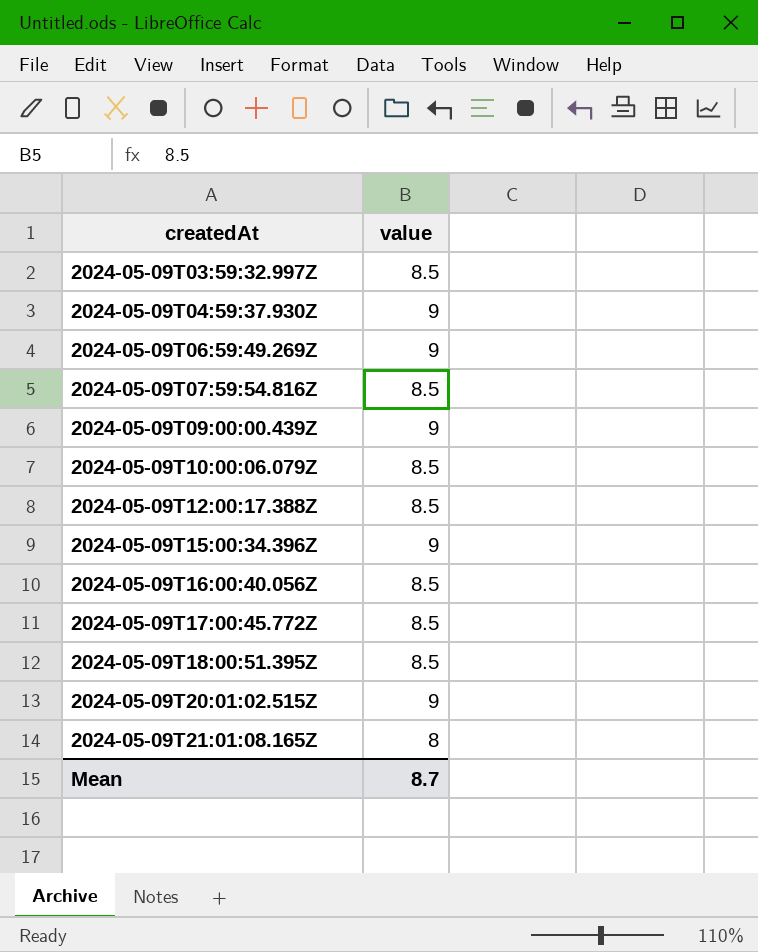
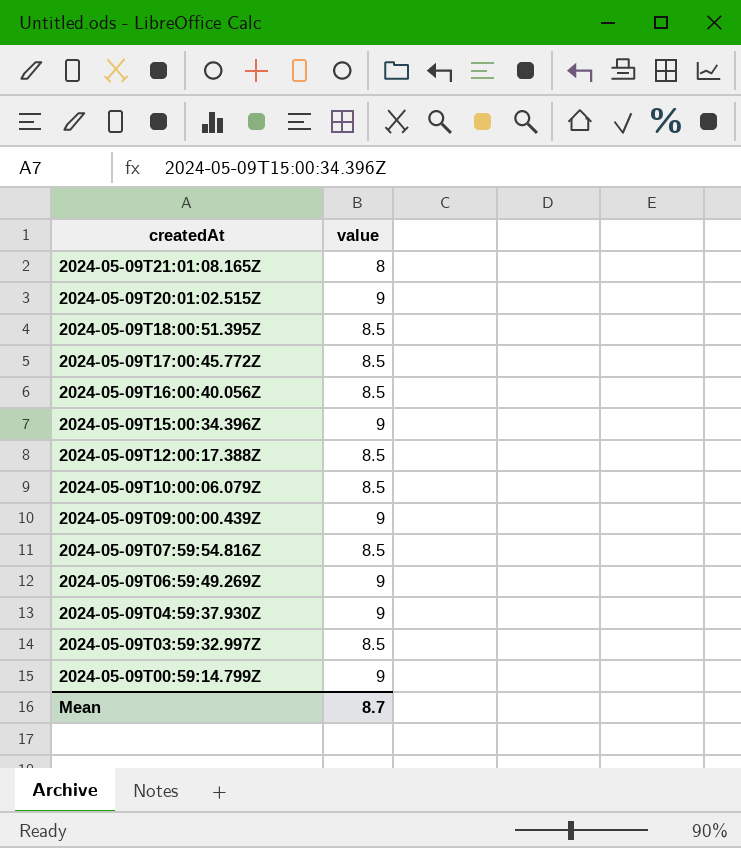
row order: createdAt ascending -> createdAt descending
row 2024-05-09T00:59:14.799Z: none -> 9

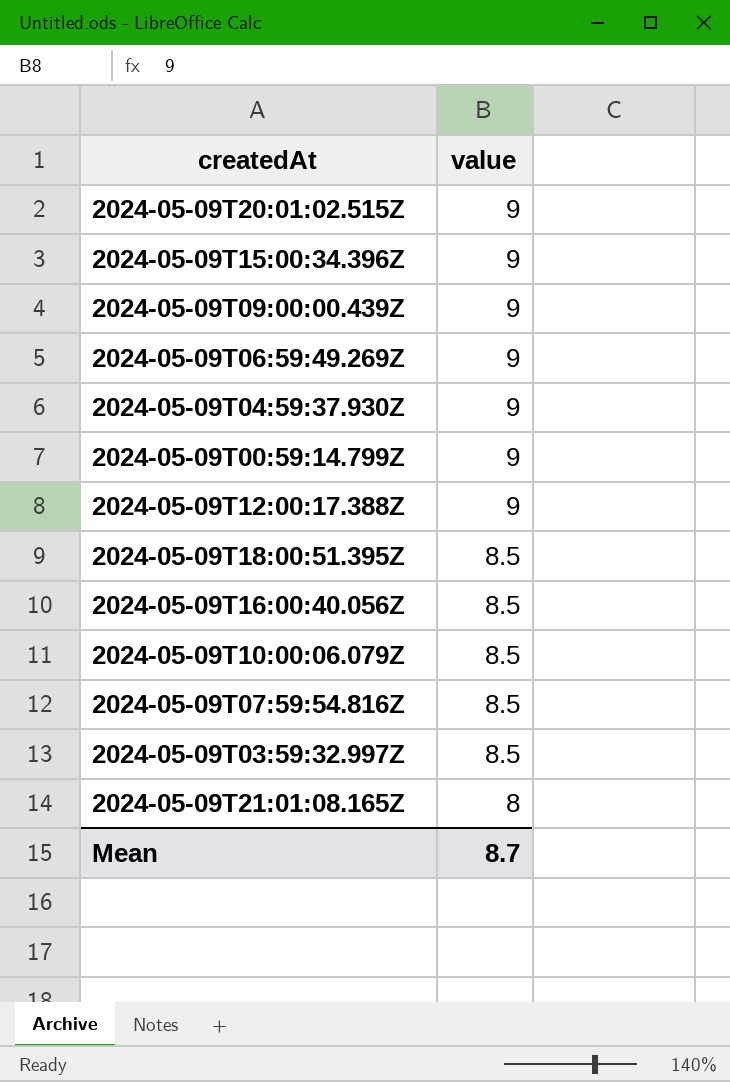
row order: createdAt descending -> value descending
row 2024-05-09T17:00:45.772Z: 8.5 -> none
2024-05-09T12:00:17.388Z | value: 8.5 -> 9

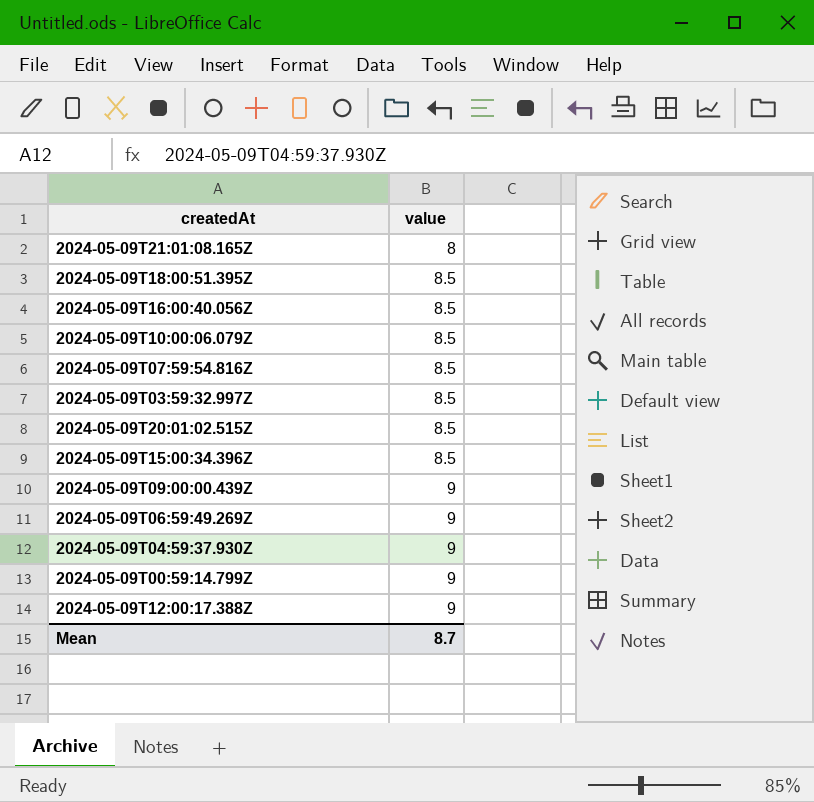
row order: value descending -> value ascending
2024-05-09T20:01:02.515Z | value: 9 -> 8.5
2024-05-09T15:00:34.396Z | value: 9 -> 8.5

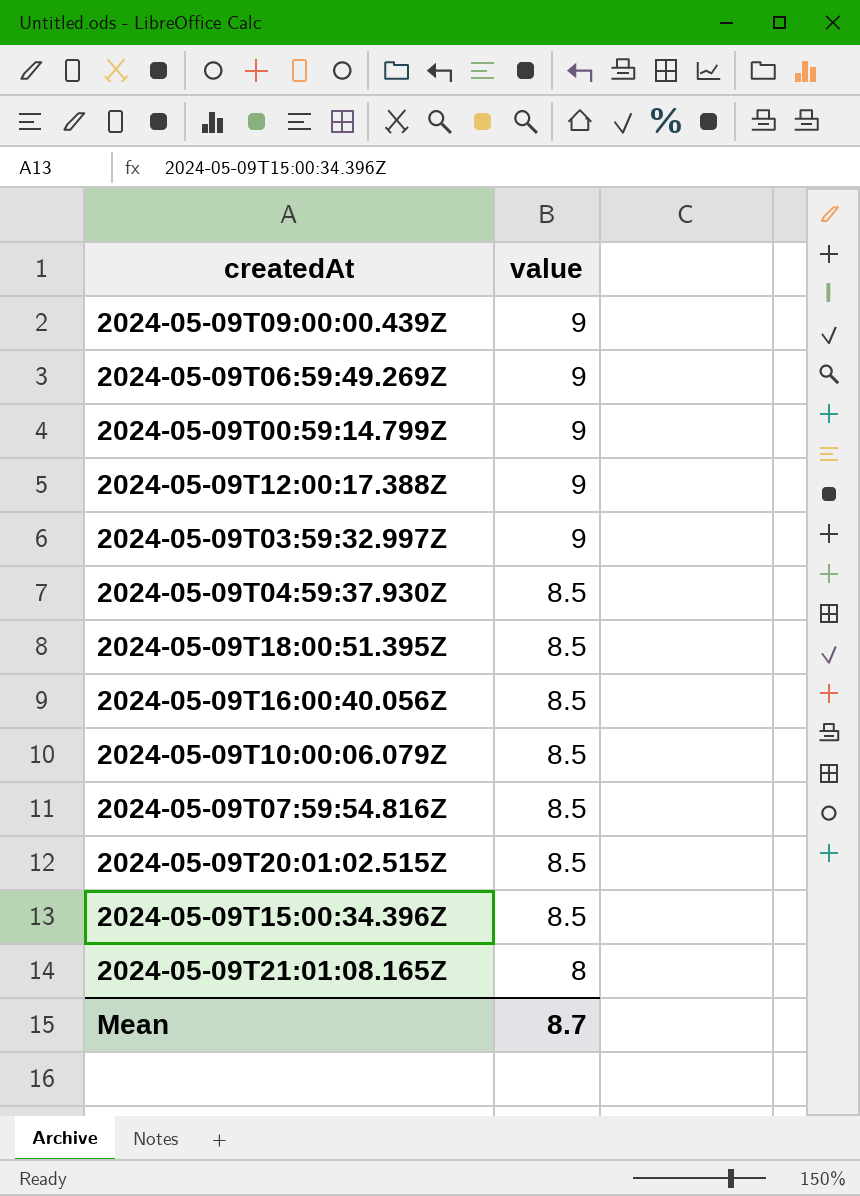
row order: value ascending -> value descending
2024-05-09T03:59:32.997Z | value: 8.5 -> 9
2024-05-09T04:59:37.930Z | value: 9 -> 8.5

